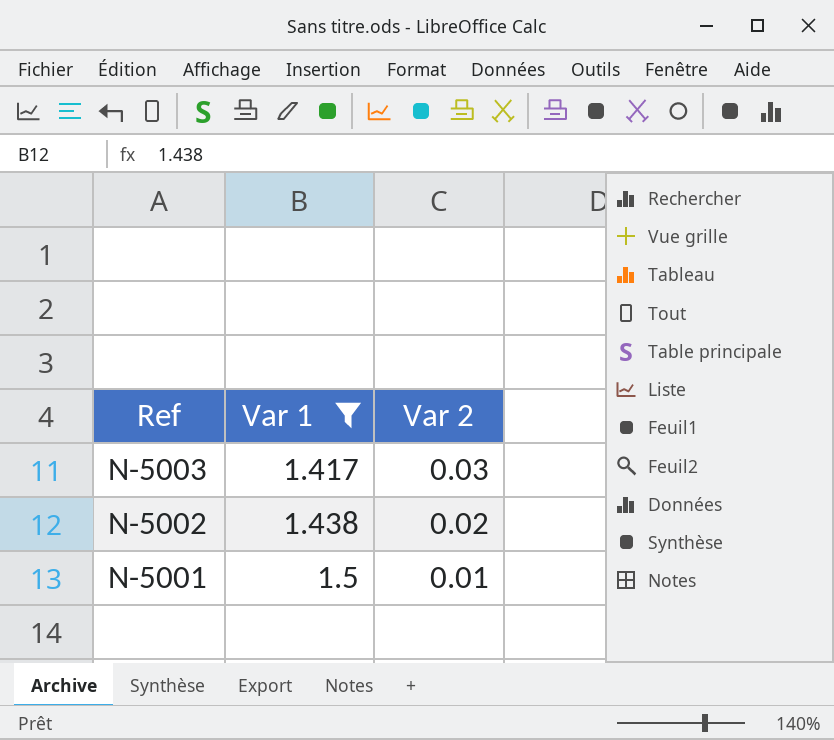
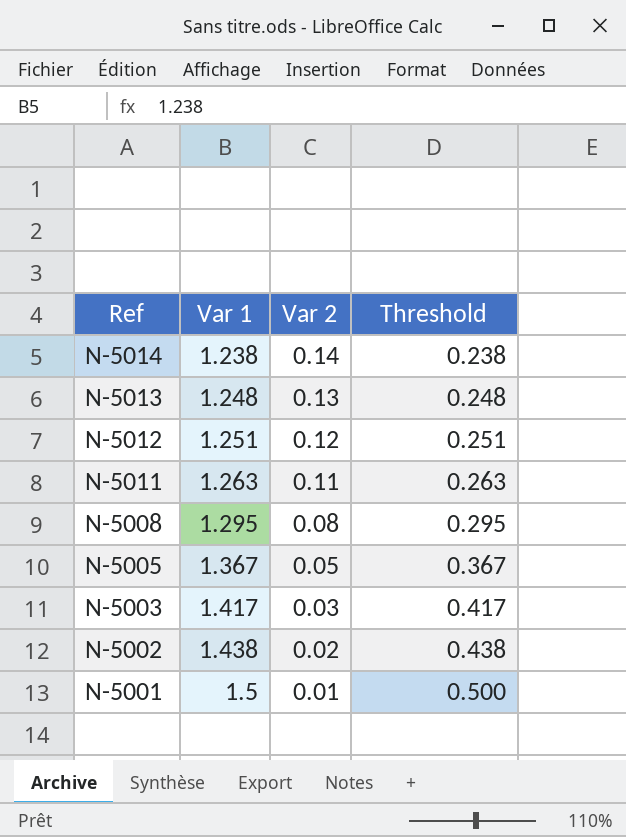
filter: Var 1 >= 1.417 -> none
column Threshold | formula: none -> [Var 1] - 1

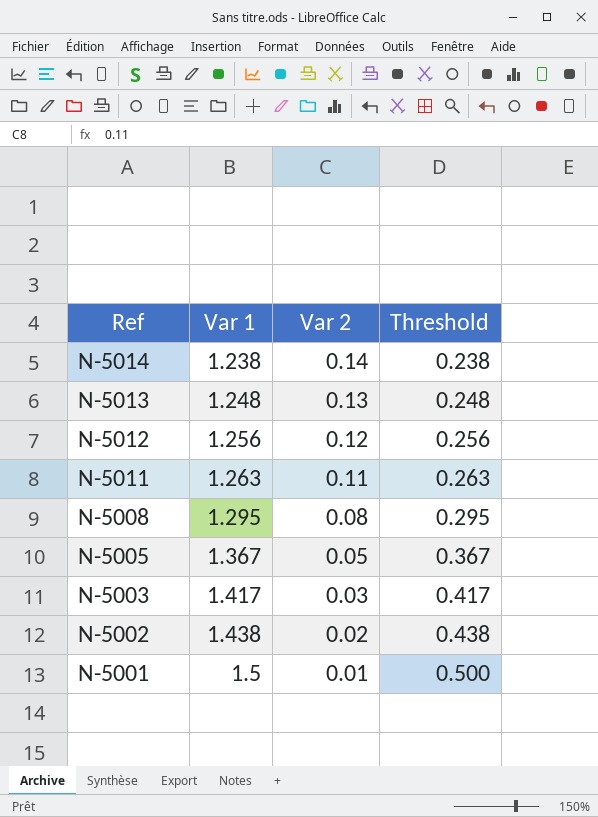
N-5012 | Var 1: 1.251 -> 1.256
N-5012 | Threshold: 0.251 -> 0.256

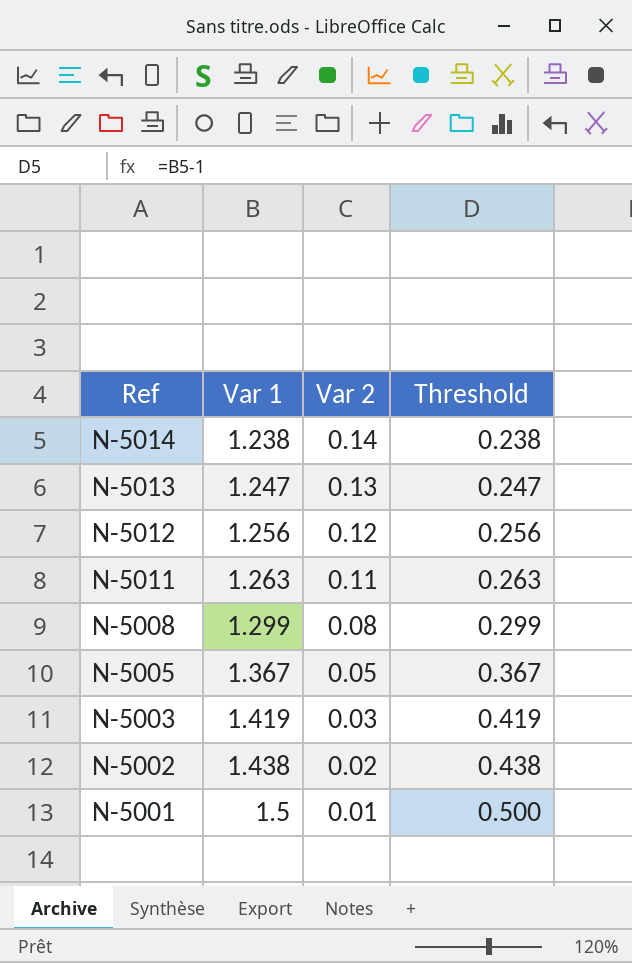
N-5013 | Var 1: 1.248 -> 1.247
N-5013 | Threshold: 0.248 -> 0.247
N-5008 | Var 1: 1.295 -> 1.299
N-5008 | Threshold: 0.295 -> 0.299
N-5003 | Var 1: 1.417 -> 1.419
N-5003 | Threshold: 0.417 -> 0.419

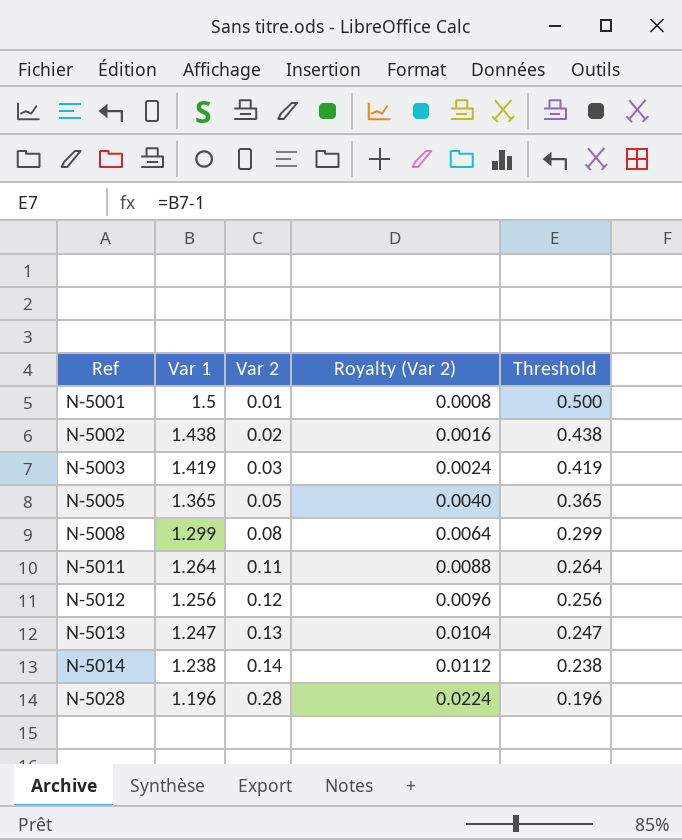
row order: Ref descending -> Ref ascending
column Royalty (Var 2) | formula: none -> [Var 2] * 0.08
N-5005 | Var 1: 1.367 -> 1.365
N-5005 | Threshold: 0.367 -> 0.365
N-5011 | Var 1: 1.263 -> 1.264
N-5011 | Threshold: 0.263 -> 0.264
row N-5028: none -> 1.196 | 0.28 | 0.0224 | 0.196

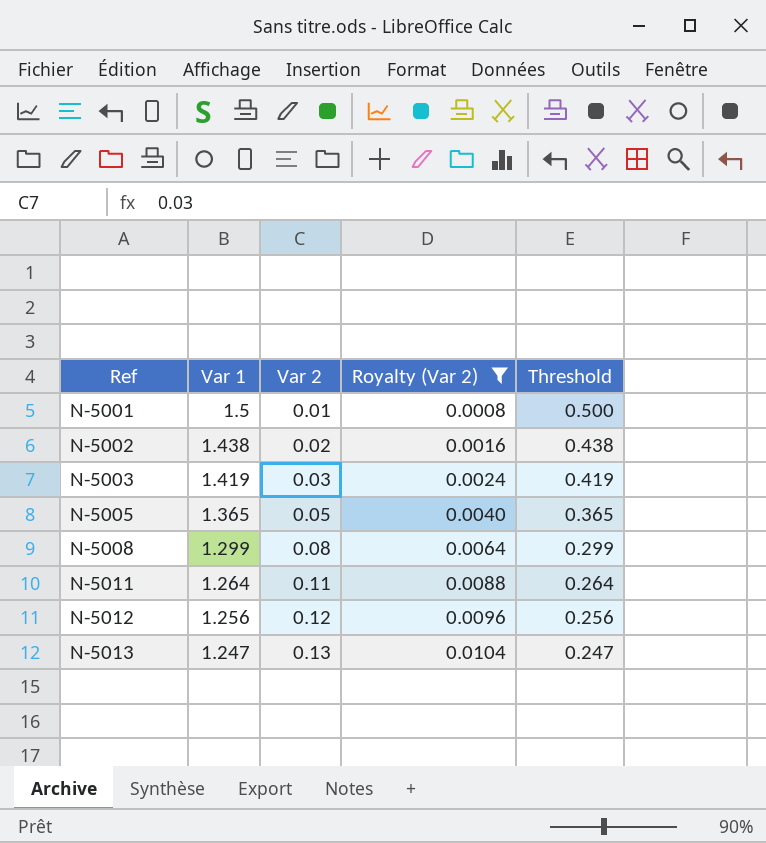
filter: none -> Royalty (Var 2) <= 0.0104

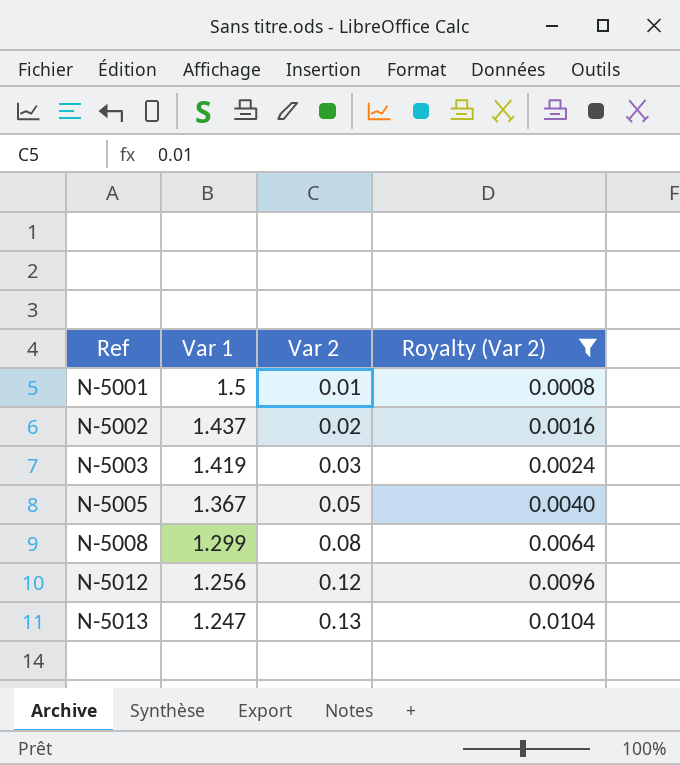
column Threshold | formula: [Var 1] - 1 -> none
row N-5011: 1.264 | 0.11 | 0.0088 | 0.264 -> none
N-5002 | Var 1: 1.438 -> 1.437
N-5005 | Var 1: 1.365 -> 1.367

